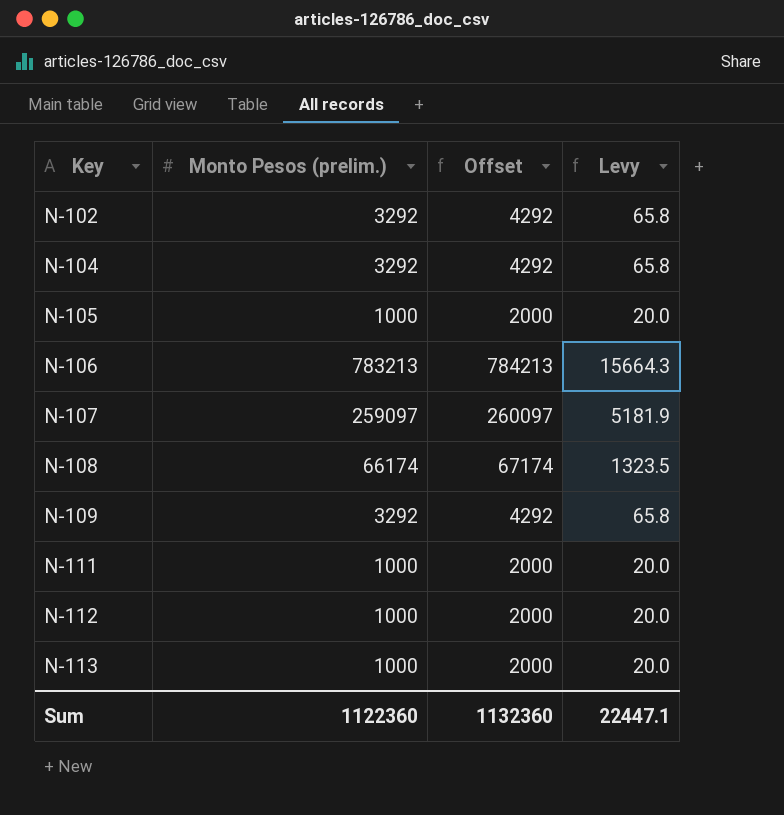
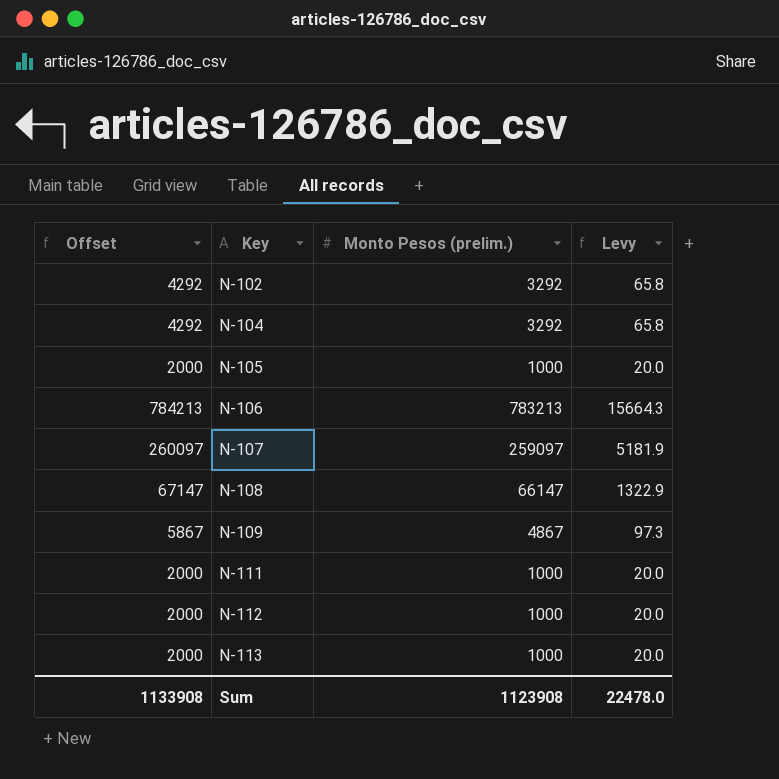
column Offset | position: 3 -> 1
N-108 | Offset: 67174 -> 67147
N-108 | Monto Pesos (prelim.): 66174 -> 66147
N-108 | Levy: 1323.5 -> 1322.9
N-109 | Offset: 4292 -> 5867
N-109 | Monto Pesos (prelim.): 3292 -> 4867
N-109 | Levy: 65.8 -> 97.3
Sum | Offset: 1132360 -> 1133908
Sum | Monto Pesos (prelim.): 1122360 -> 1123908
Sum | Levy: 22447.1 -> 22478.0

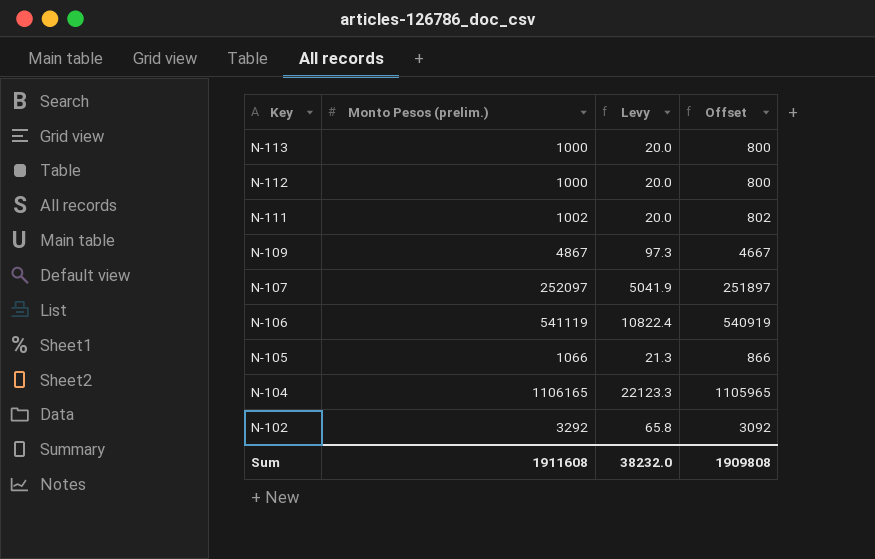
row order: Key ascending -> Key descending
column Offset | formula: [Monto Pesos (prelim.)] + 1000 -> [Monto Pesos (prelim.)] - 200
column Offset | position: 1 -> 4
row N-108: 67147 | 66147 | 1322.9 -> none
N-111 | Monto Pesos (prelim.): 1000 -> 1002
N-107 | Monto Pesos (prelim.): 259097 -> 252097
N-107 | Levy: 5181.9 -> 5041.9
N-106 | Monto Pesos (prelim.): 783213 -> 541119
N-106 | Levy: 15664.3 -> 10822.4
N-105 | Monto Pesos (prelim.): 1000 -> 1066
N-105 | Levy: 20.0 -> 21.3
N-104 | Monto Pesos (prelim.): 3292 -> 1106165
N-104 | Levy: 65.8 -> 22123.3
Sum | Monto Pesos (prelim.): 1123908 -> 1911608
Sum | Levy: 22478.0 -> 38232.0
Sum | Offset: 1133908 -> 1909808

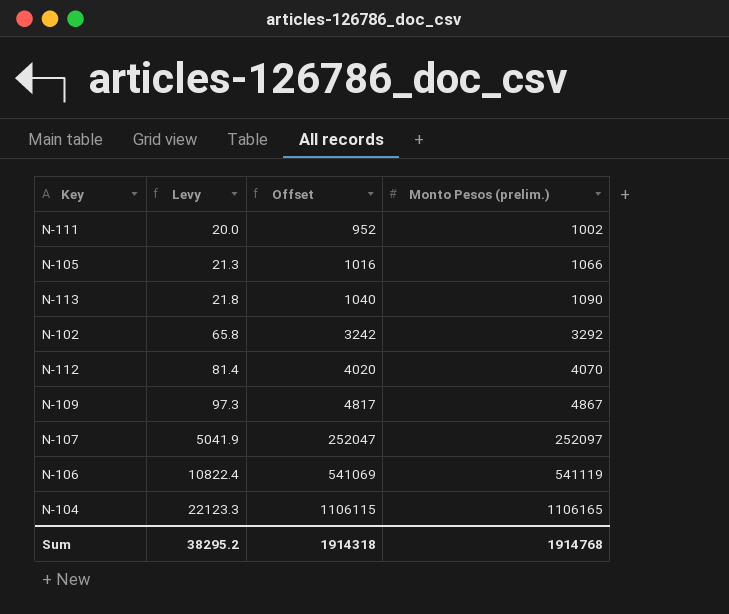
row order: Key descending -> Levy ascending
column Offset | formula: [Monto Pesos (prelim.)] - 200 -> [Monto Pesos (prelim.)] - 50
column Monto Pesos (prelim.) | position: 2 -> 4
N-113 | Levy: 20.0 -> 21.8
N-113 | Monto Pesos (prelim.): 1000 -> 1090
N-112 | Levy: 20.0 -> 81.4
N-112 | Monto Pesos (prelim.): 1000 -> 4070
Sum | Levy: 38232.0 -> 38295.2
Sum | Offset: 1909808 -> 1914318
Sum | Monto Pesos (prelim.): 1911608 -> 1914768

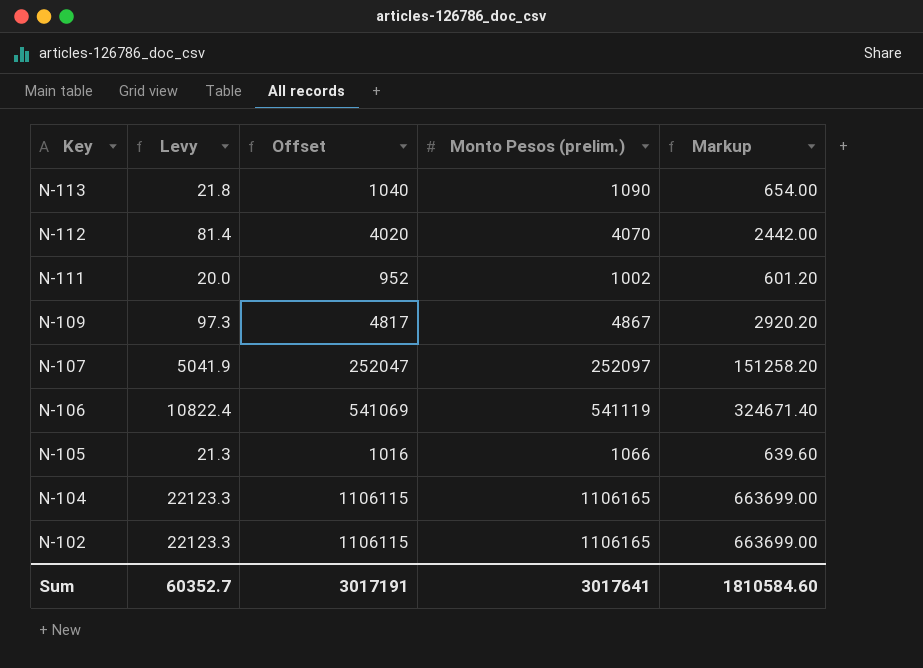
row order: Levy ascending -> Key descending
column Markup | formula: none -> [Monto Pesos (prelim.)] * 0.6
N-102 | Levy: 65.8 -> 22123.3
N-102 | Offset: 3242 -> 1106115
N-102 | Monto Pesos (prelim.): 3292 -> 1106165
Sum | Levy: 38295.2 -> 60352.7
Sum | Offset: 1914318 -> 3017191
Sum | Monto Pesos (prelim.): 1914768 -> 3017641

